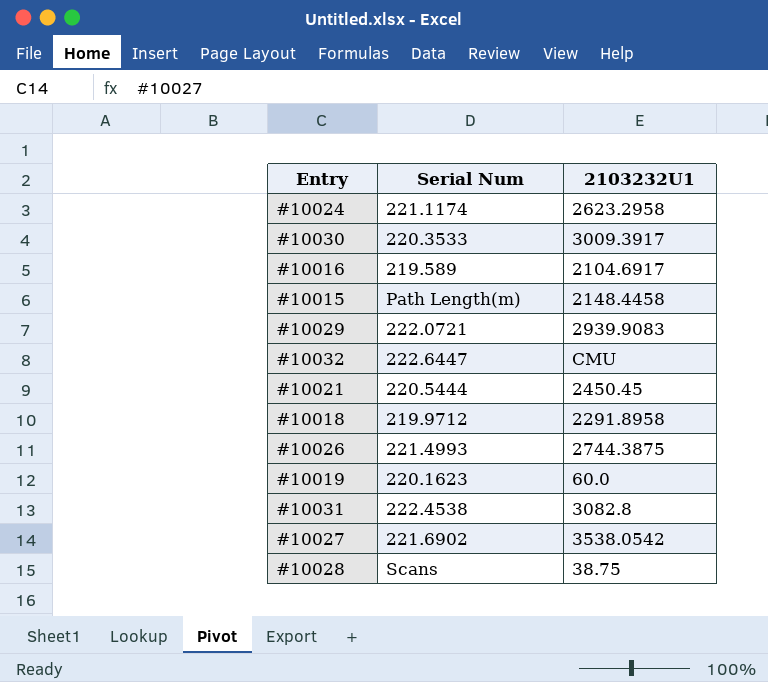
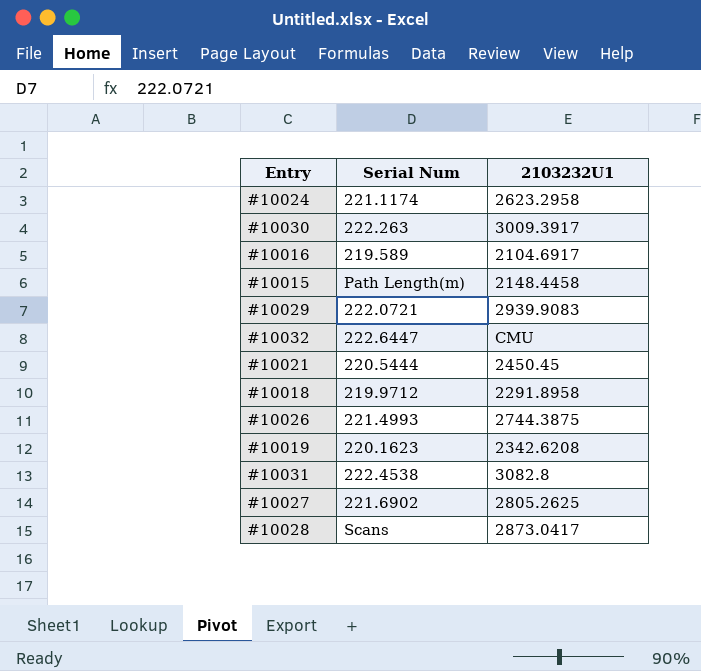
#10030 | Serial Num: 220.3533 -> 222.263
#10019 | 2103232U1: 60.0 -> 2342.6208
#10027 | 2103232U1: 3538.0542 -> 2805.2625
#10028 | 2103232U1: 38.75 -> 2873.0417

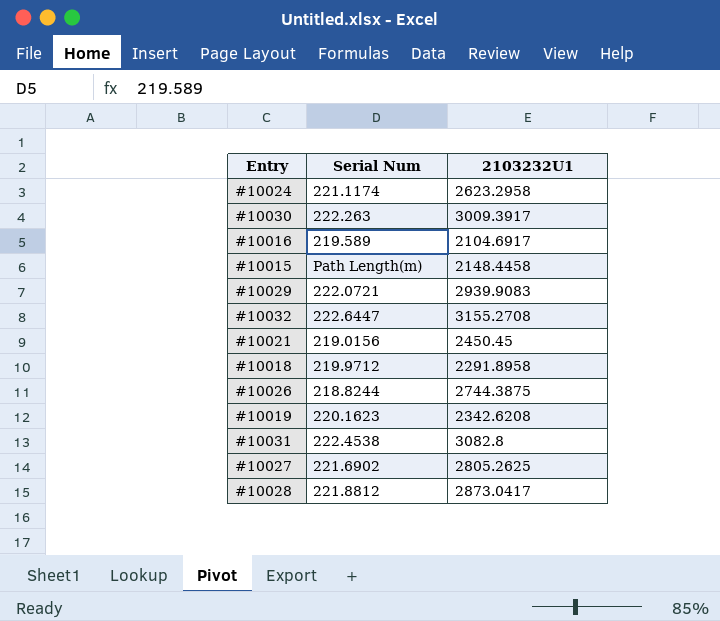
#10032 | 2103232U1: CMU -> 3155.2708
#10021 | Serial Num: 220.5444 -> 219.0156
#10026 | Serial Num: 221.4993 -> 218.8244
#10028 | Serial Num: Scans -> 221.8812

